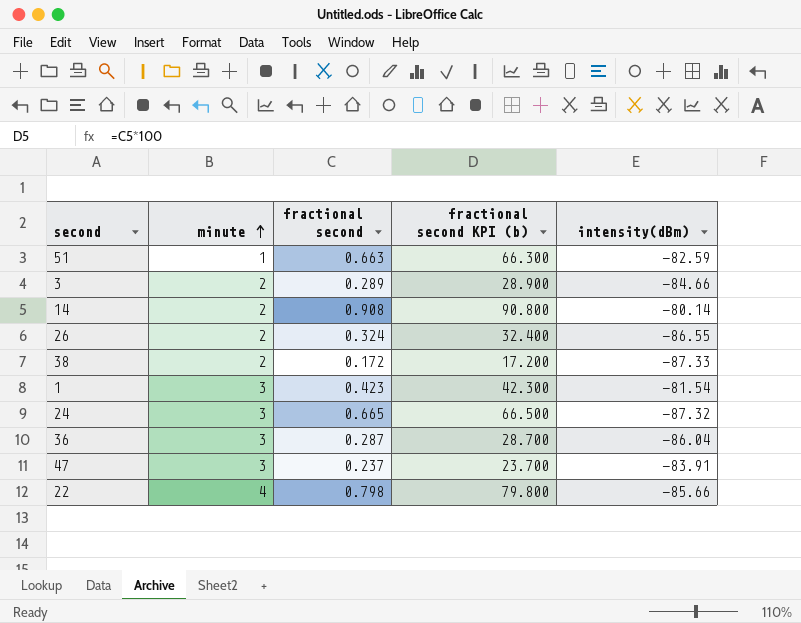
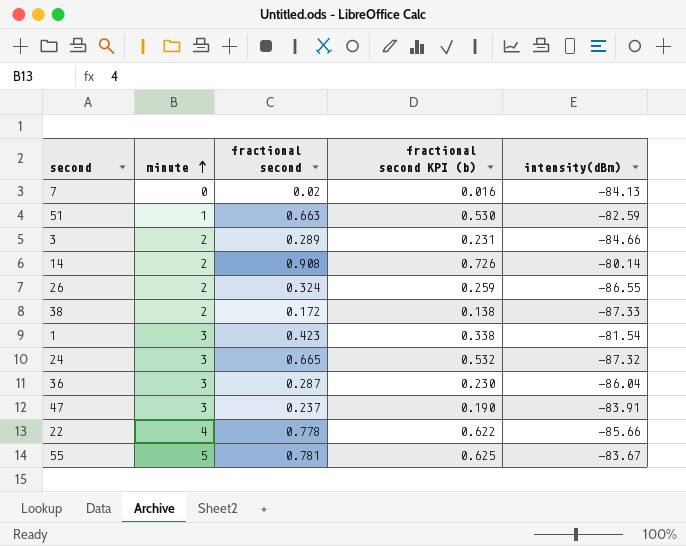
column fractional second KPI (b) | formula: [fractional second] * 100 -> [fractional second] * 0.8
row 7: none -> 0 | 0.02 | 0.016 | -84.13
22 | fractional second: 0.798 -> 0.778
row 55: none -> 5 | 0.781 | 0.625 | -83.67

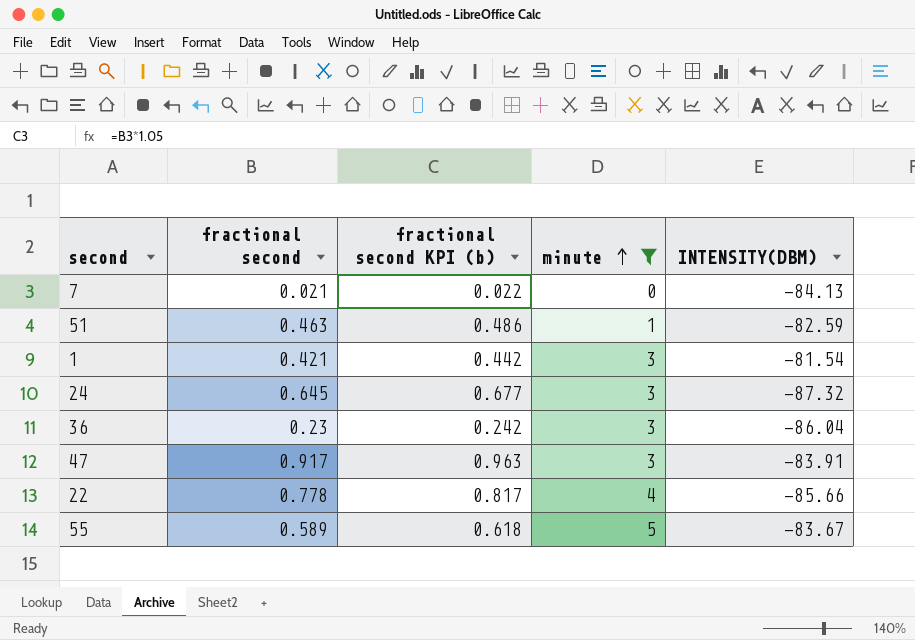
filter: none -> minute != 2
column fractional second KPI (b) | formula: [fractional second] * 0.8 -> [fractional second] * 1.05
column minute | position: 2 -> 4
column name: intensity(dBm) -> INTENSITY(DBM)
7 | fractional second: 0.02 -> 0.021
51 | fractional second: 0.663 -> 0.463
1 | fractional second: 0.423 -> 0.421
24 | fractional second: 0.665 -> 0.645
36 | fractional second: 0.287 -> 0.23
47 | fractional second: 0.237 -> 0.917
55 | fractional second: 0.781 -> 0.589

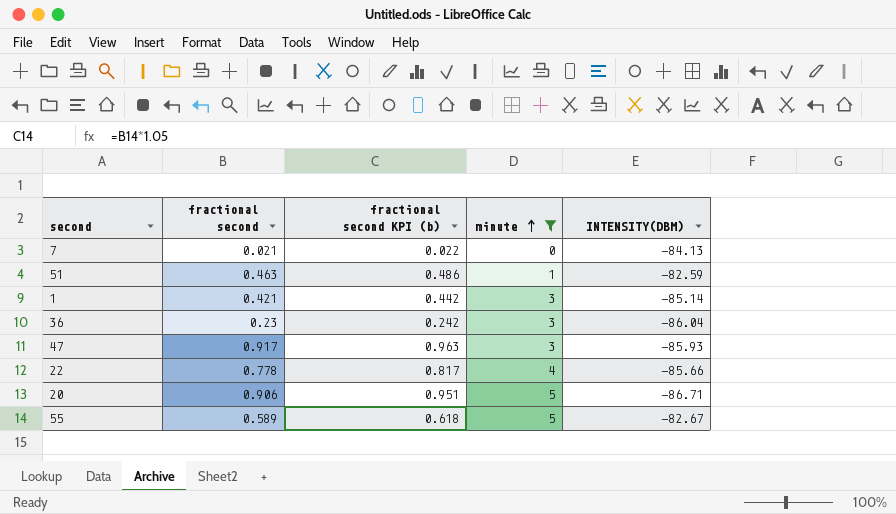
row 24: 0.645 | 0.677 | 3 | -87.32 -> none
1 | INTENSITY(DBM): -81.54 -> -85.14
47 | INTENSITY(DBM): -83.91 -> -85.93
row 20: none -> 0.906 | 0.951 | 5 | -86.71
55 | INTENSITY(DBM): -83.67 -> -82.67

